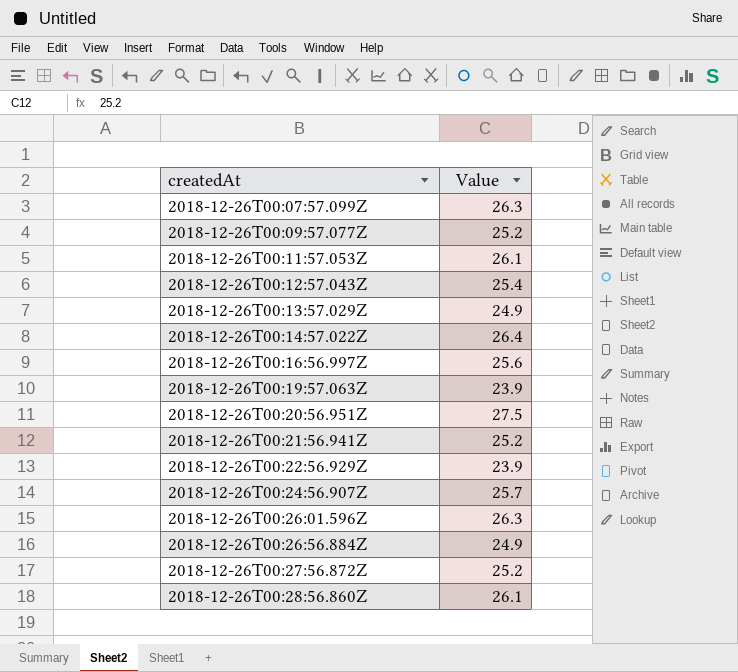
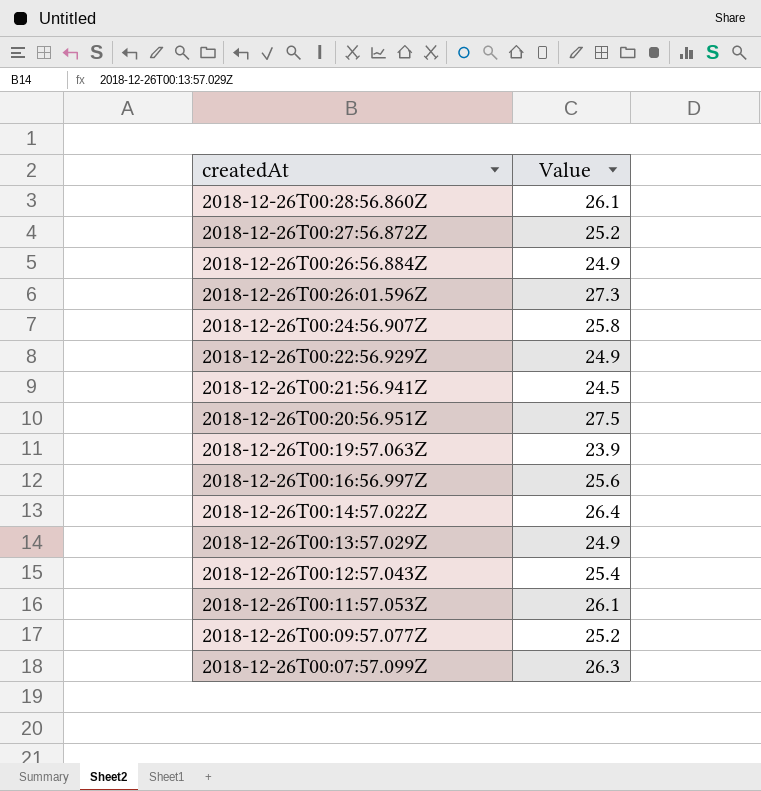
row order: createdAt ascending -> createdAt descending
2018-12-26T00:26:01.596Z | Value: 26.3 -> 27.3
2018-12-26T00:24:56.907Z | Value: 25.7 -> 25.8
2018-12-26T00:22:56.929Z | Value: 23.9 -> 24.9
2018-12-26T00:21:56.941Z | Value: 25.2 -> 24.5

